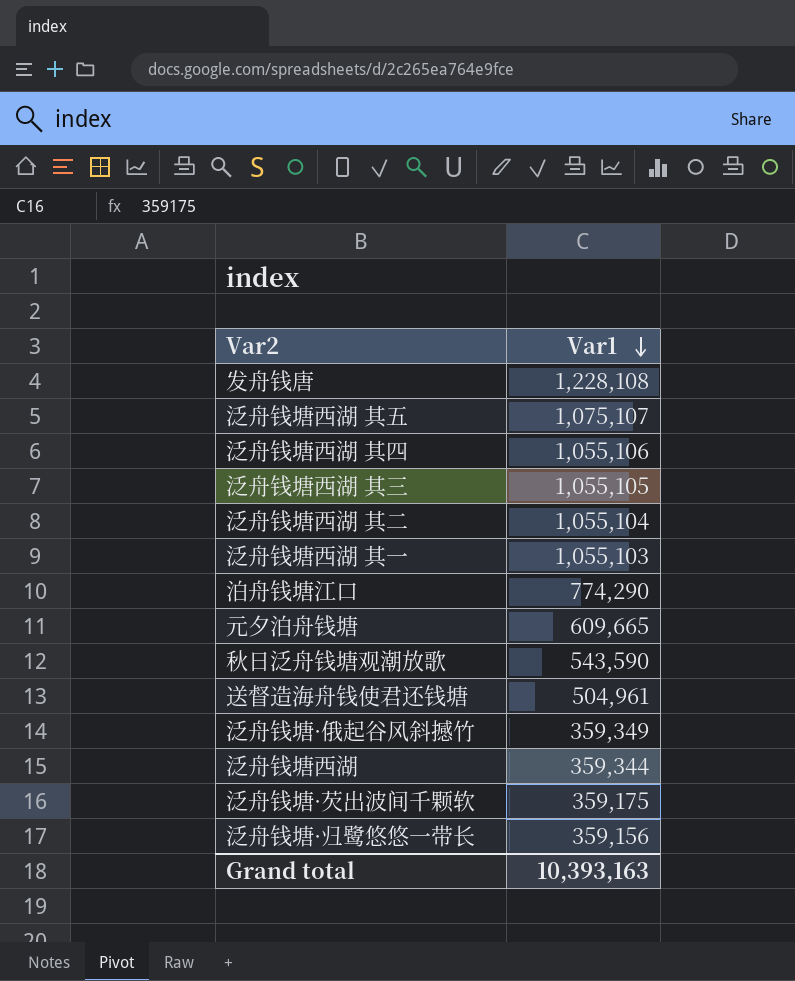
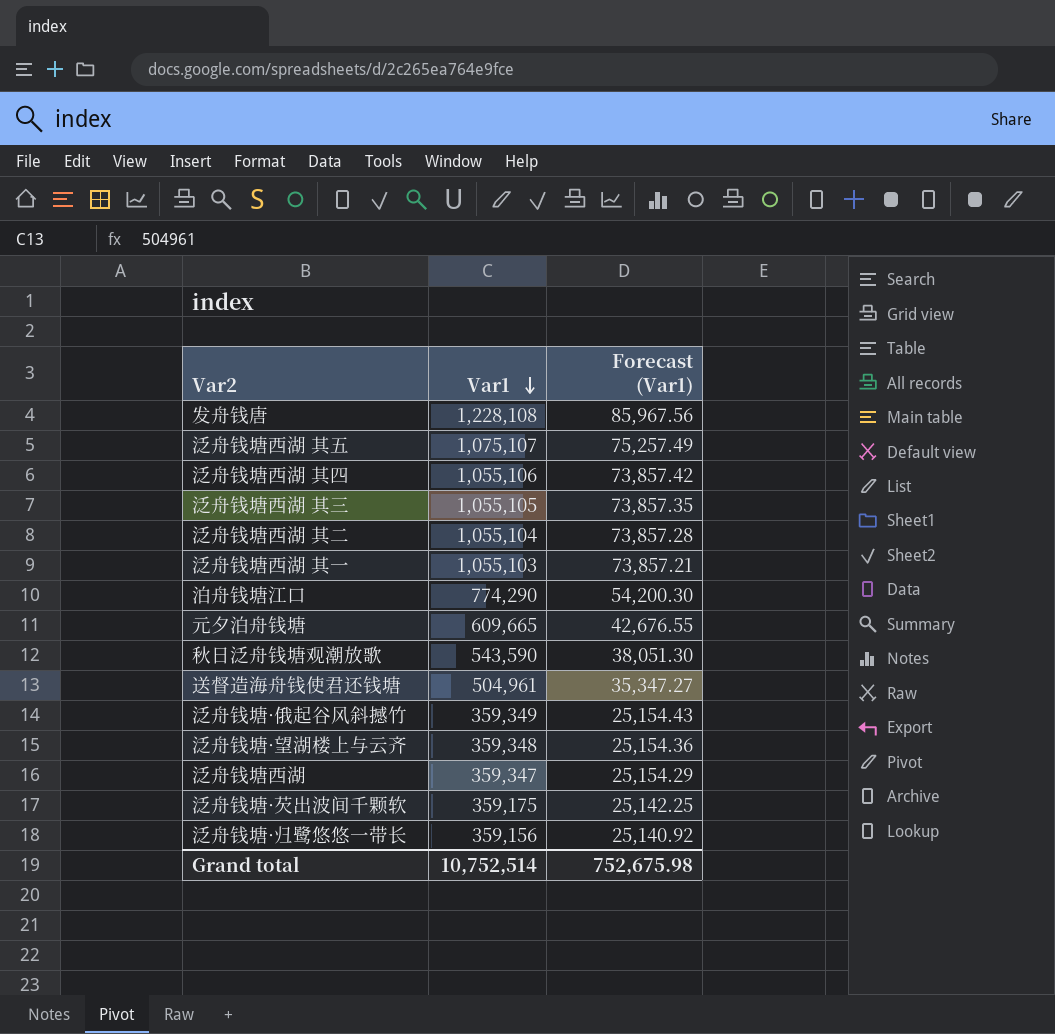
column Forecast (Var1) | formula: none -> [Var1] * 0.07
row 泛舟钱塘·望湖楼上与云齐: none -> 359,348 | 25,154.36
泛舟钱塘西湖 | Var1: 359,344 -> 359,347
Grand total | Var1: 10,393,163 -> 10,752,514

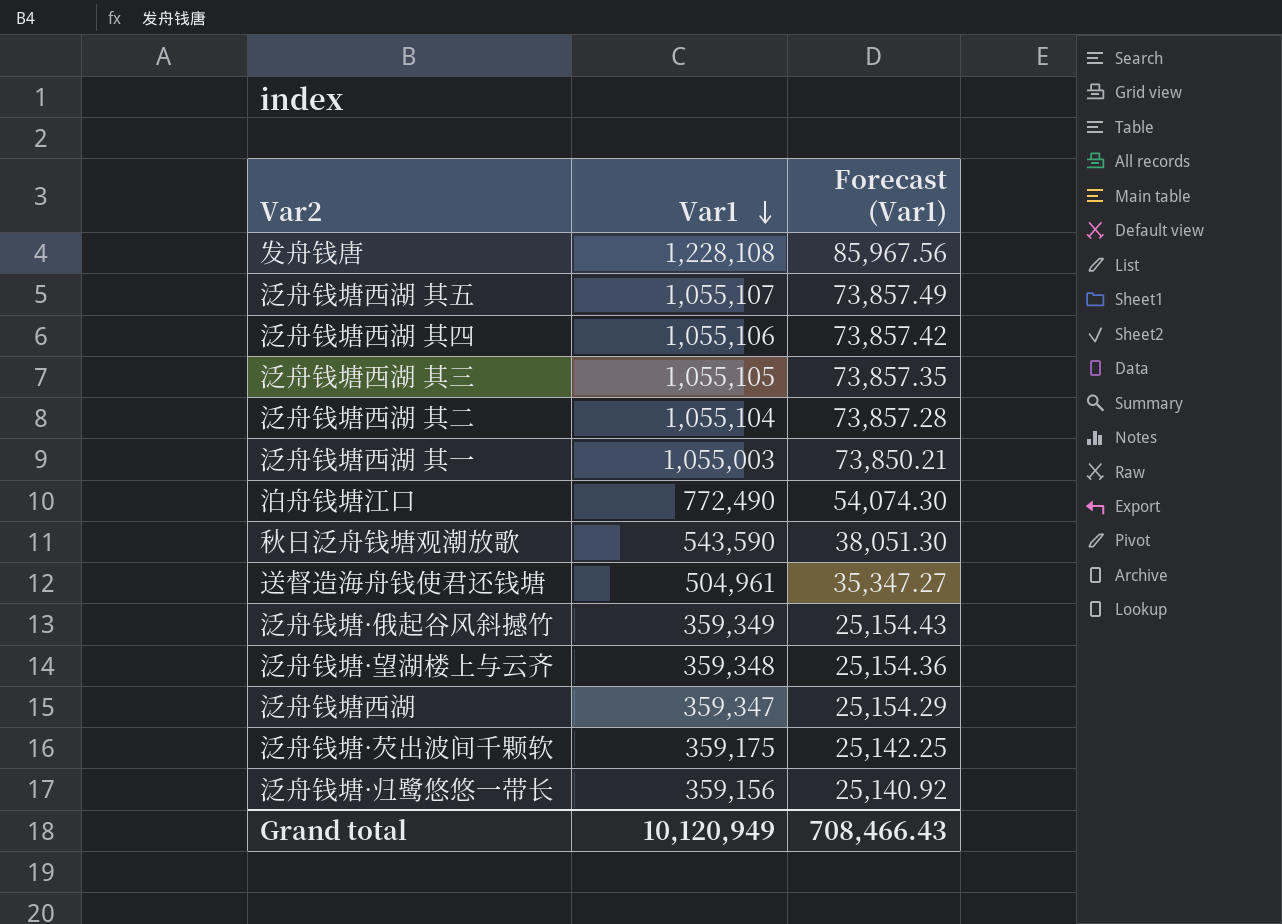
row 元夕泊舟钱塘: 609,665 | 42,676.55 -> none
泛舟钱塘西湖 其五 | Var1: 1,075,107 -> 1,055,107
泛舟钱塘西湖 其五 | Forecast (Var1): 75,257.49 -> 73,857.49
泛舟钱塘西湖 其一 | Var1: 1,055,103 -> 1,055,003
泛舟钱塘西湖 其一 | Forecast (Var1): 73,857.21 -> 73,850.21
泊舟钱塘江口 | Var1: 774,290 -> 772,490
泊舟钱塘江口 | Forecast (Var1): 54,200.30 -> 54,074.30
Grand total | Var1: 10,752,514 -> 10,120,949
Grand total | Forecast (Var1): 752,675.98 -> 708,466.43

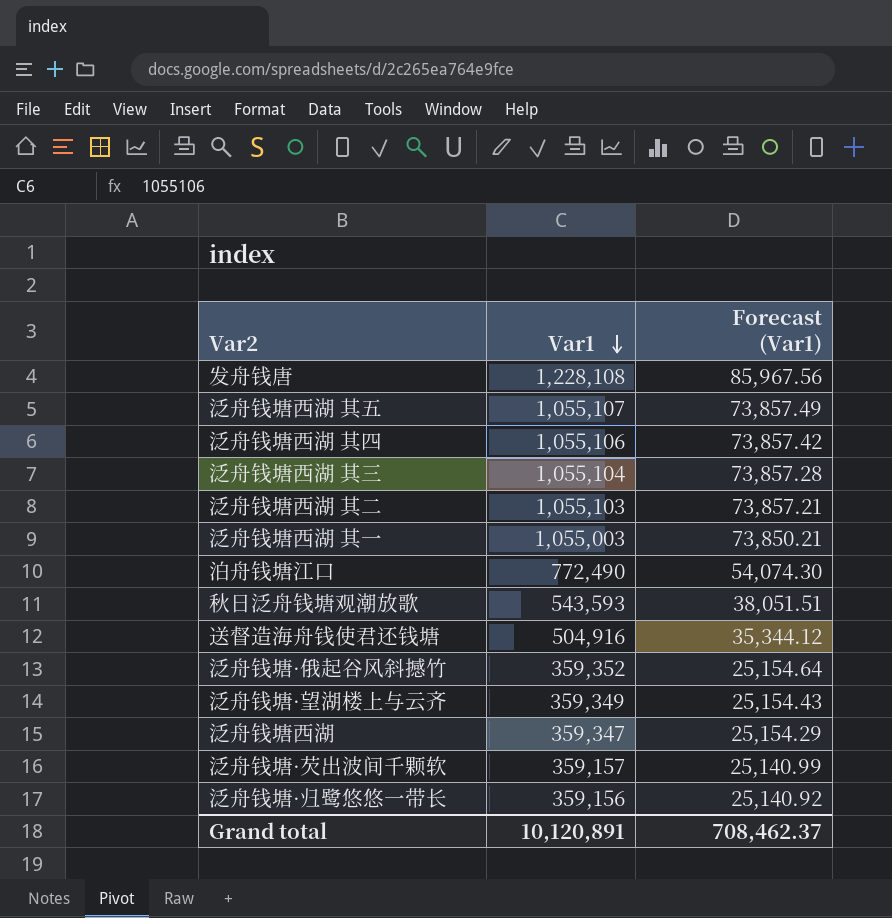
泛舟钱塘西湖 其三 | Var1: 1,055,105 -> 1,055,104
泛舟钱塘西湖 其三 | Forecast (Var1): 73,857.35 -> 73,857.28
泛舟钱塘西湖 其二 | Var1: 1,055,104 -> 1,055,103
泛舟钱塘西湖 其二 | Forecast (Var1): 73,857.28 -> 73,857.21
秋日泛舟钱塘观潮放歌 | Var1: 543,590 -> 543,593
秋日泛舟钱塘观潮放歌 | Forecast (Var1): 38,051.30 -> 38,051.51
送督造海舟钱使君还钱塘 | Var1: 504,961 -> 504,916
送督造海舟钱使君还钱塘 | Forecast (Var1): 35,347.27 -> 35,344.12
泛舟钱塘·俄起谷风斜撼竹 | Var1: 359,349 -> 359,352
泛舟钱塘·俄起谷风斜撼竹 | Forecast (Var1): 25,154.43 -> 25,154.64
泛舟钱塘·望湖楼上与云齐 | Var1: 359,348 -> 359,349
泛舟钱塘·望湖楼上与云齐 | Forecast (Var1): 25,154.36 -> 25,154.43
泛舟钱塘·芡出波间千颗软 | Var1: 359,175 -> 359,157
泛舟钱塘·芡出波间千颗软 | Forecast (Var1): 25,142.25 -> 25,140.99
Grand total | Var1: 10,120,949 -> 10,120,891
Grand total | Forecast (Var1): 708,466.43 -> 708,462.37

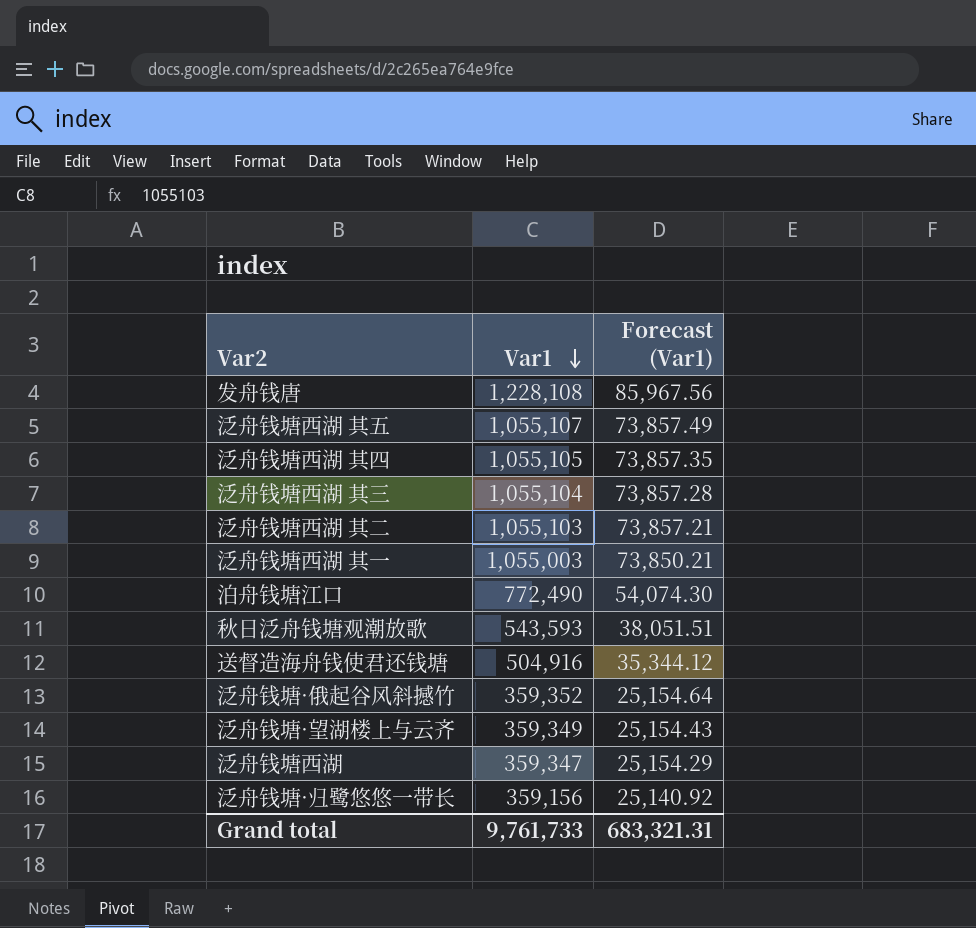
row 泛舟钱塘·芡出波间千颗软: 359,157 | 25,140.99 -> none
泛舟钱塘西湖 其四 | Var1: 1,055,106 -> 1,055,105
泛舟钱塘西湖 其四 | Forecast (Var1): 73,857.42 -> 73,857.35
Grand total | Var1: 10,120,891 -> 9,761,733
Grand total | Forecast (Var1): 708,462.37 -> 683,321.31

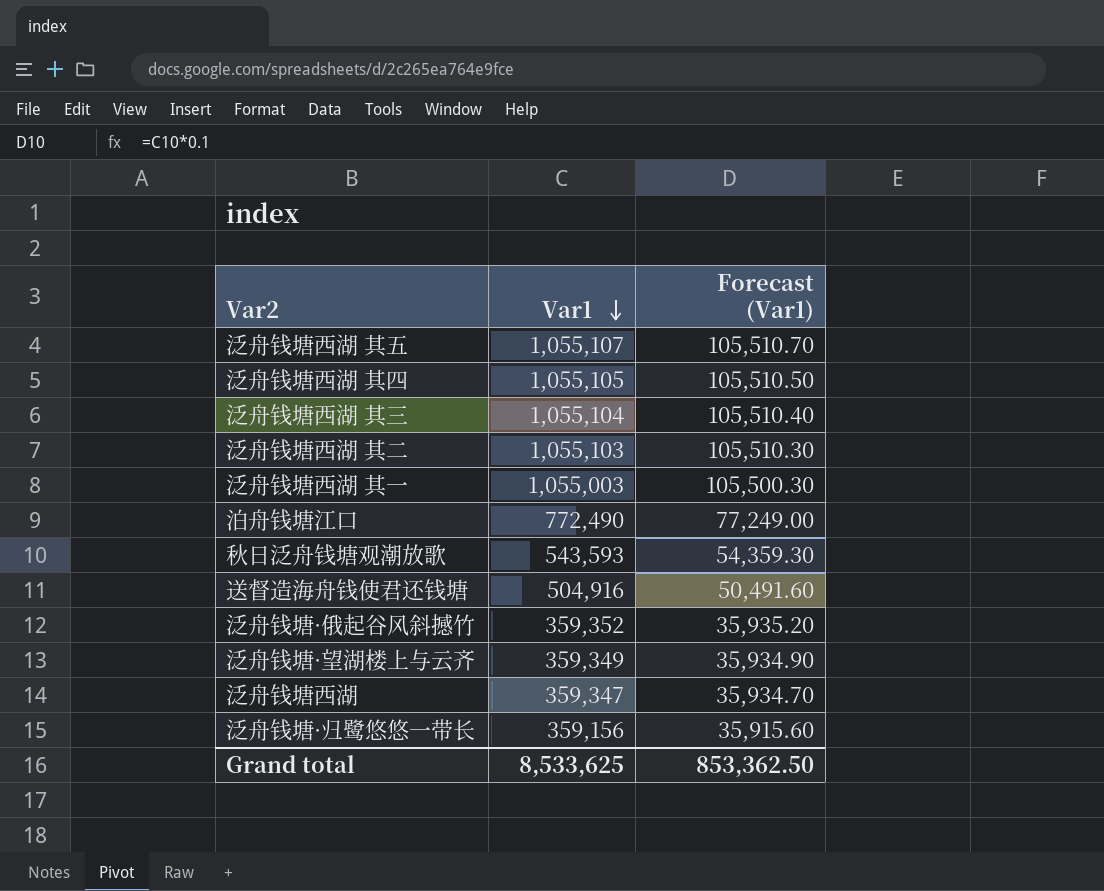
column Forecast (Var1) | formula: [Var1] * 0.07 -> [Var1] * 0.1
row 发舟钱唐: 1,228,108 | 85,967.56 -> none
Grand total | Var1: 9,761,733 -> 8,533,625
Grand total | Forecast (Var1): 683,321.31 -> 853,362.50

